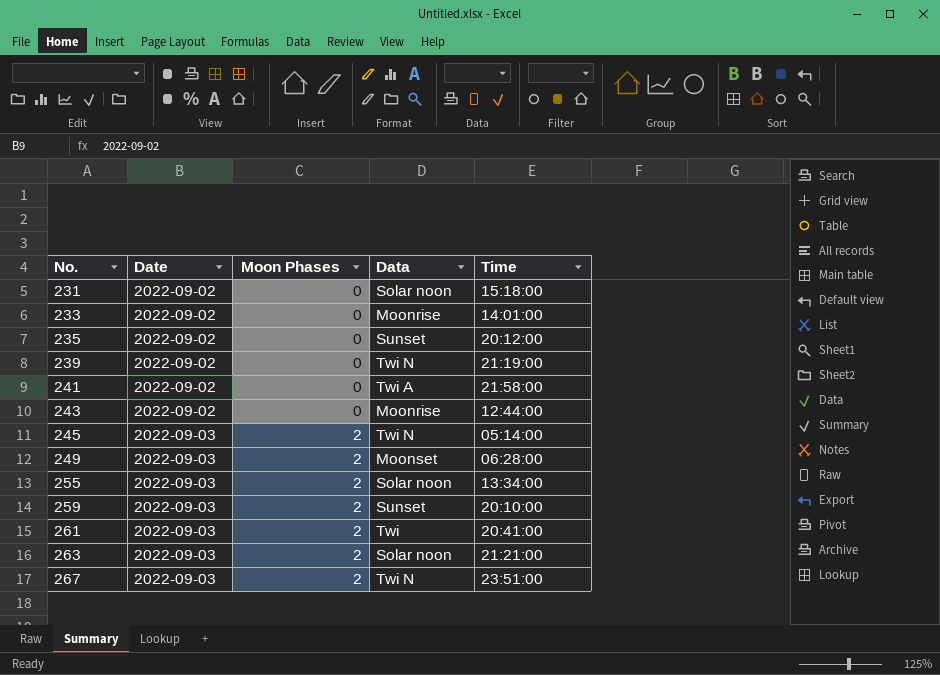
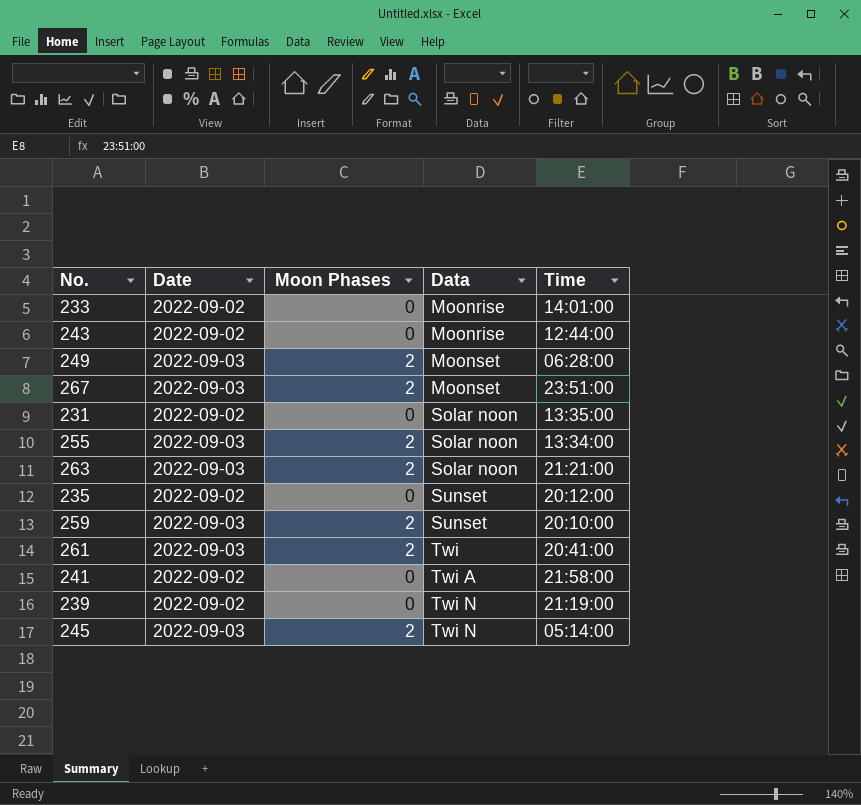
row order: No. ascending -> Data ascending
267 | Data: Twi N -> Moonset
231 | Time: 15:18:00 -> 13:35:00

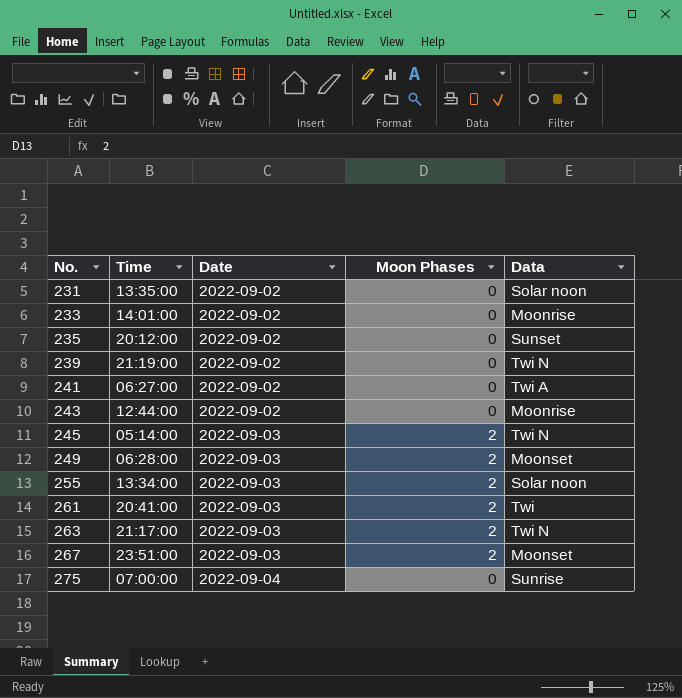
row order: Data ascending -> No. ascending
column Time | position: 5 -> 2
row 259: 2022-09-03 | 2 | Sunset | 20:10:00 -> none
241 | Time: 21:58:00 -> 06:27:00
263 | Time: 21:21:00 -> 21:17:00
263 | Data: Solar noon -> Twi N
row 275: none -> 07:00:00 | 2022-09-04 | 0 | Sunrise

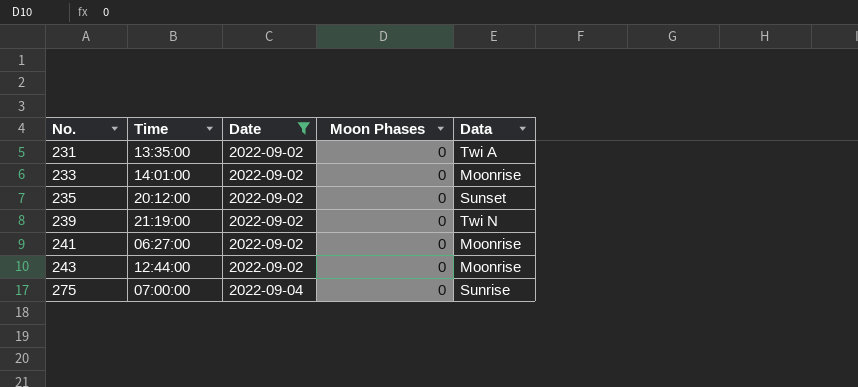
filter: none -> Date != 2022-09-03
231 | Data: Solar noon -> Twi A
241 | Data: Twi A -> Moonrise

